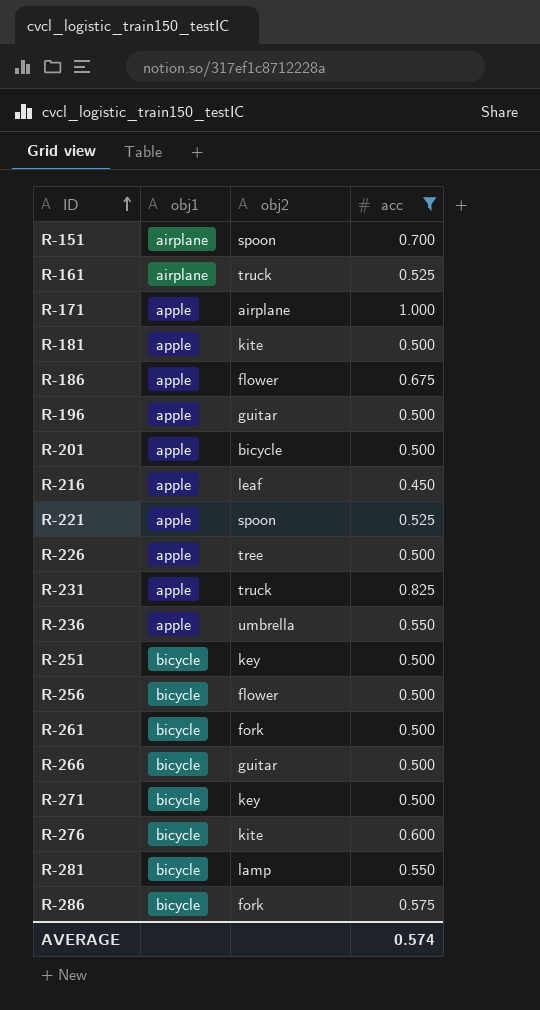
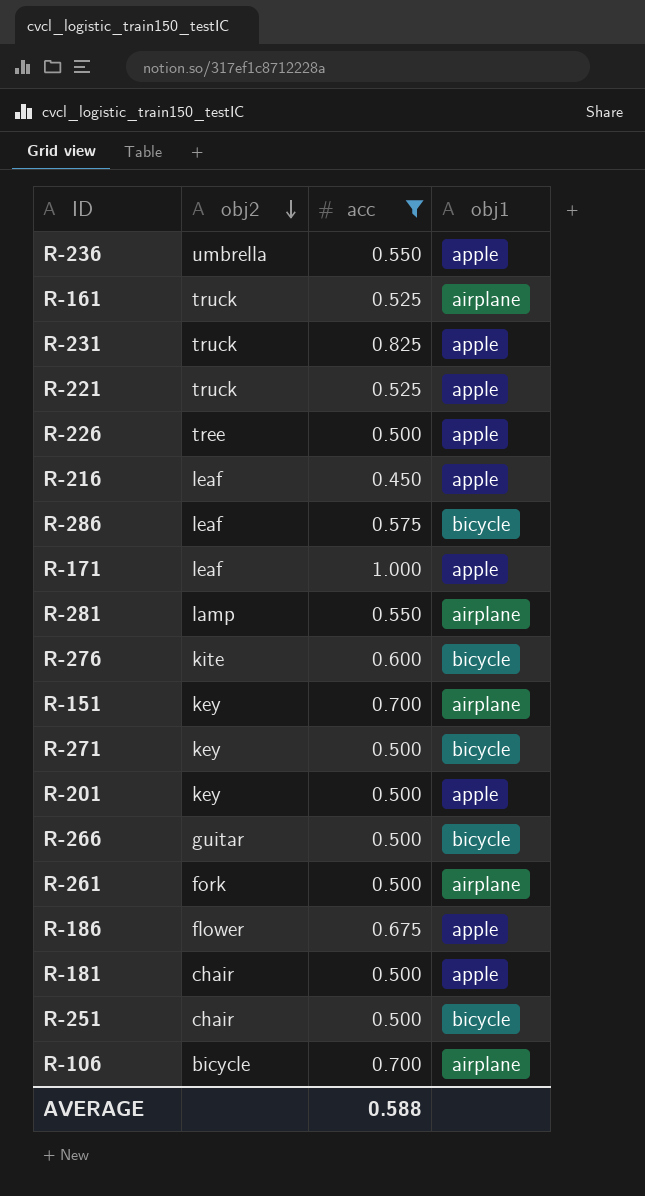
row order: ID ascending -> obj2 descending
column obj1 | position: 2 -> 4
row R-196: apple | guitar | 0.500 -> none
row R-256: bicycle | flower | 0.500 -> none
R-221 | obj2: spoon -> truck
R-286 | obj2: fork -> leaf
R-171 | obj2: airplane -> leaf
R-281 | obj1: bicycle -> airplane
R-151 | obj2: spoon -> key
R-201 | obj2: bicycle -> key
R-261 | obj1: bicycle -> airplane
R-181 | obj2: kite -> chair
R-251 | obj2: key -> chair
row R-106: none -> bicycle | 0.700 | airplane
AVERAGE | acc: 0.574 -> 0.588

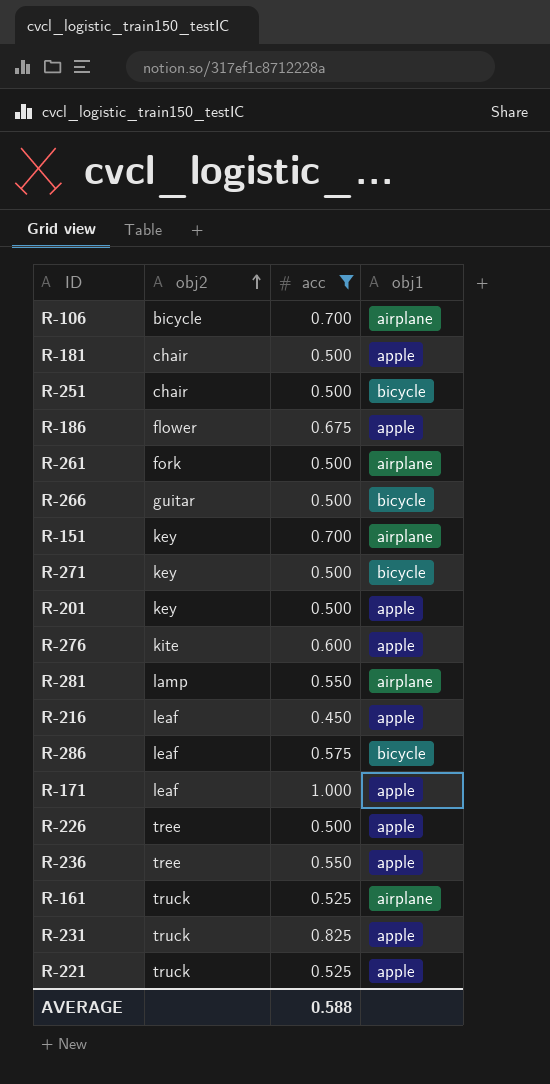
row order: obj2 descending -> obj2 ascending
R-276 | obj1: bicycle -> apple
R-236 | obj2: umbrella -> tree

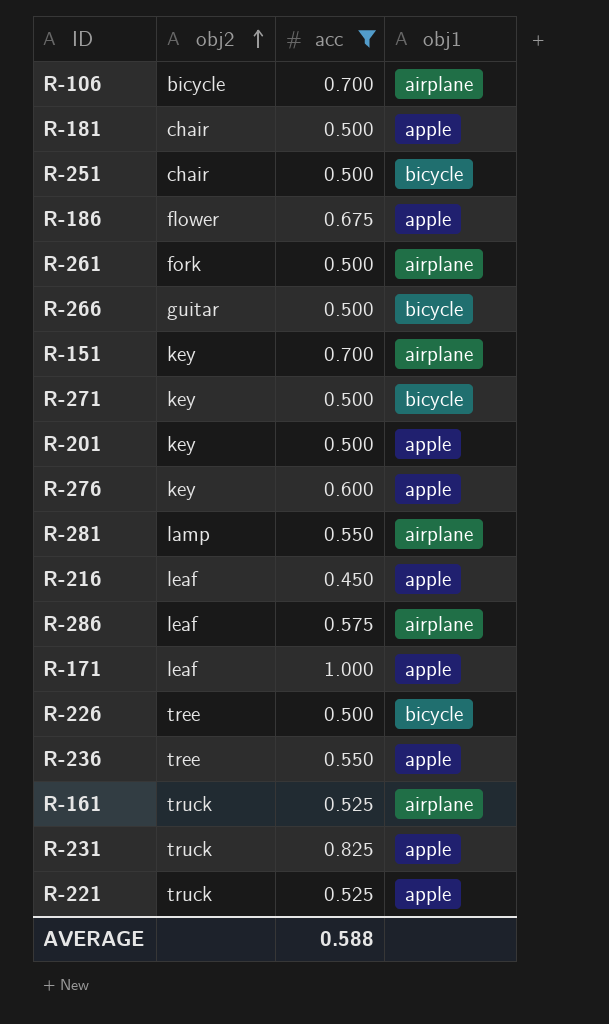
R-276 | obj2: kite -> key
R-286 | obj1: bicycle -> airplane
R-226 | obj1: apple -> bicycle

